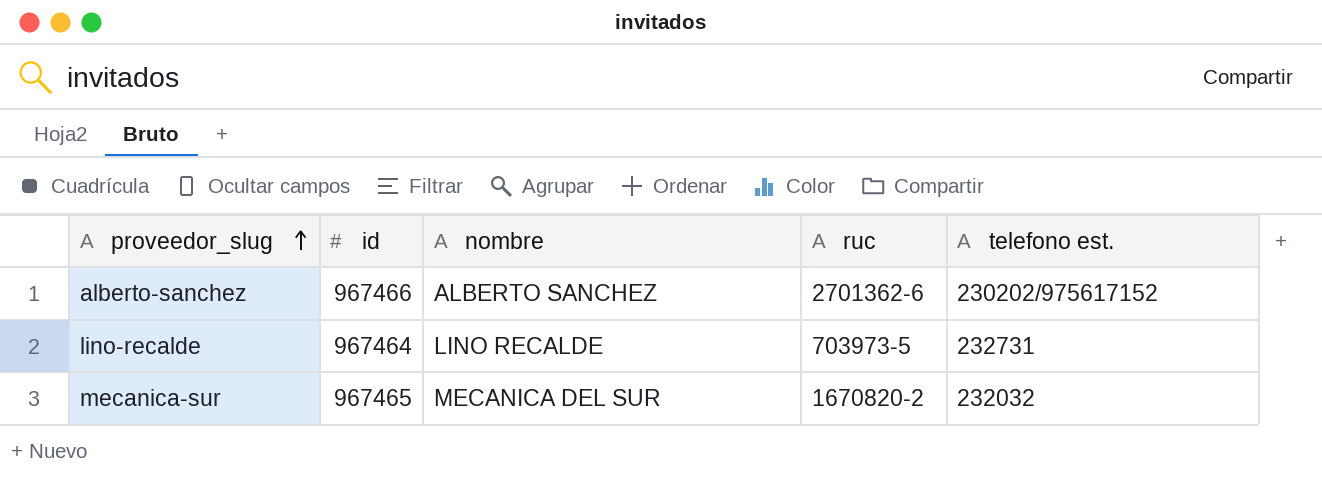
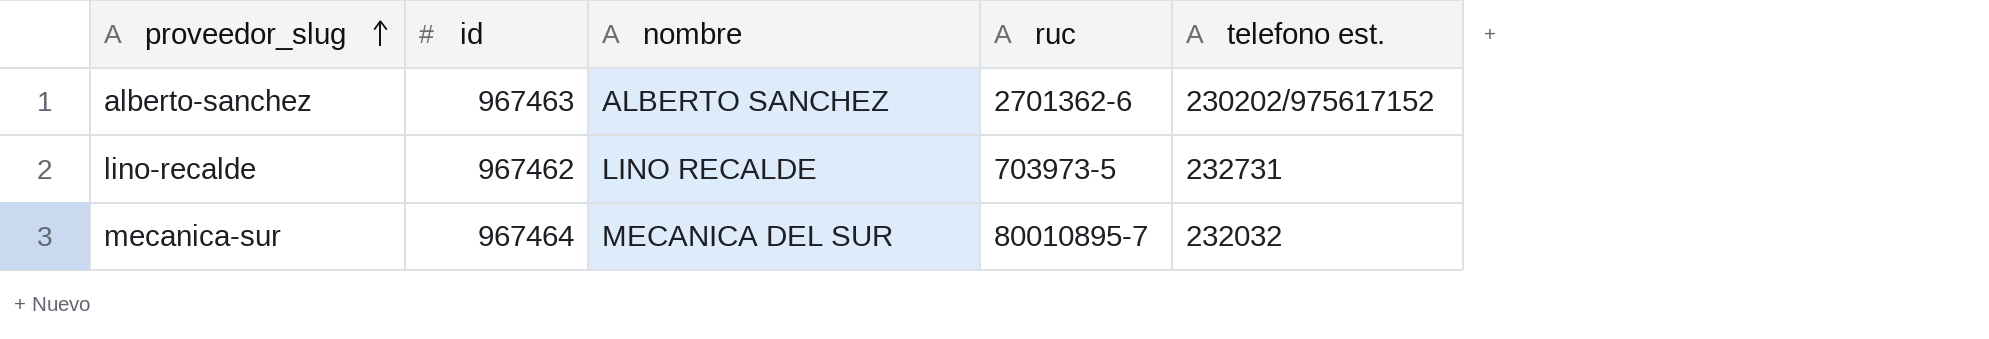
alberto-sanchez | id: 967466 -> 967463
lino-recalde | id: 967464 -> 967462
mecanica-sur | id: 967465 -> 967464
mecanica-sur | ruc: 1670820-2 -> 80010895-7

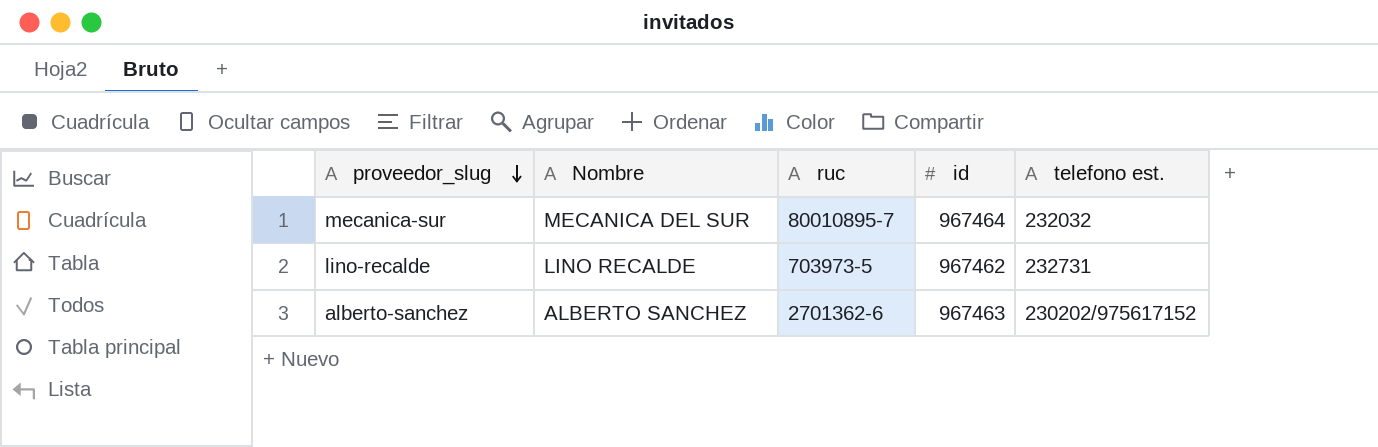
row order: proveedor_slug ascending -> proveedor_slug descending
column name: nombre -> Nombre
column id | position: 2 -> 4

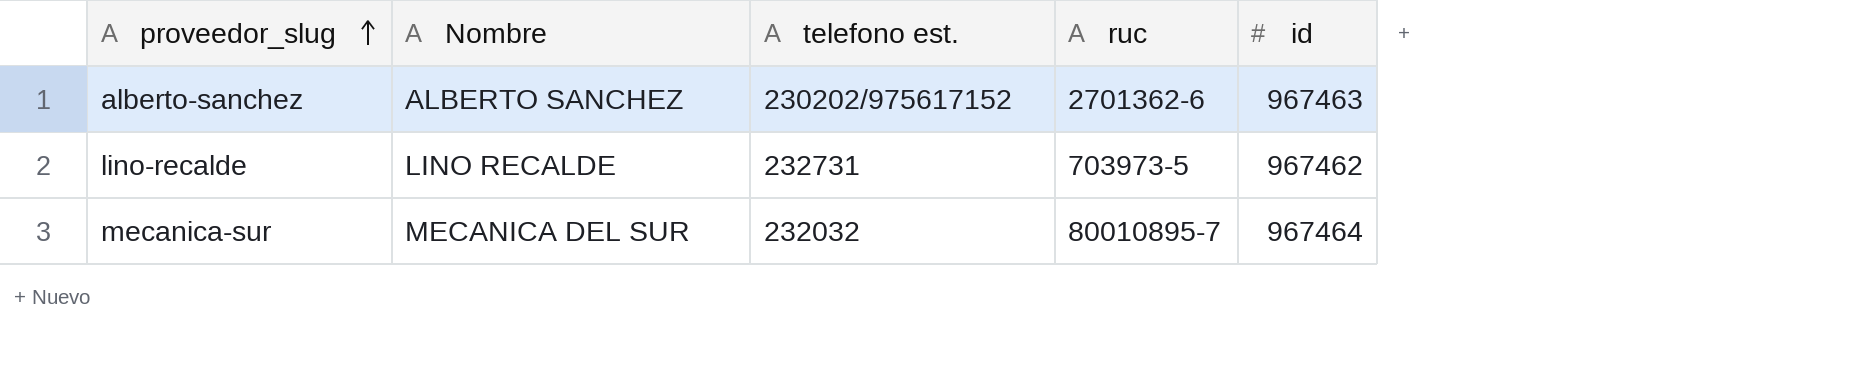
row order: proveedor_slug descending -> proveedor_slug ascending
column telefono est. | position: 5 -> 3

